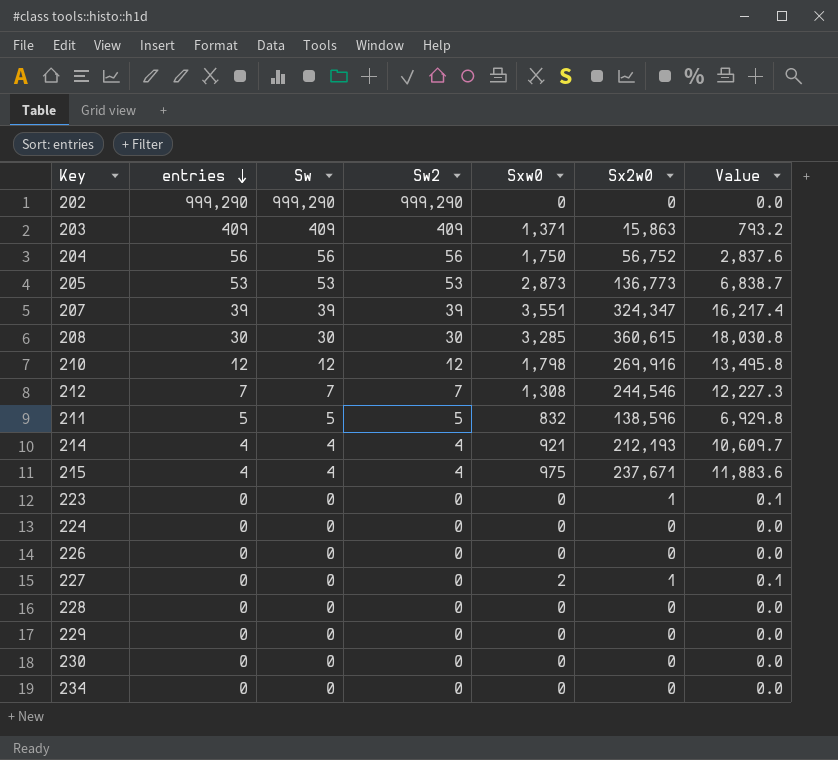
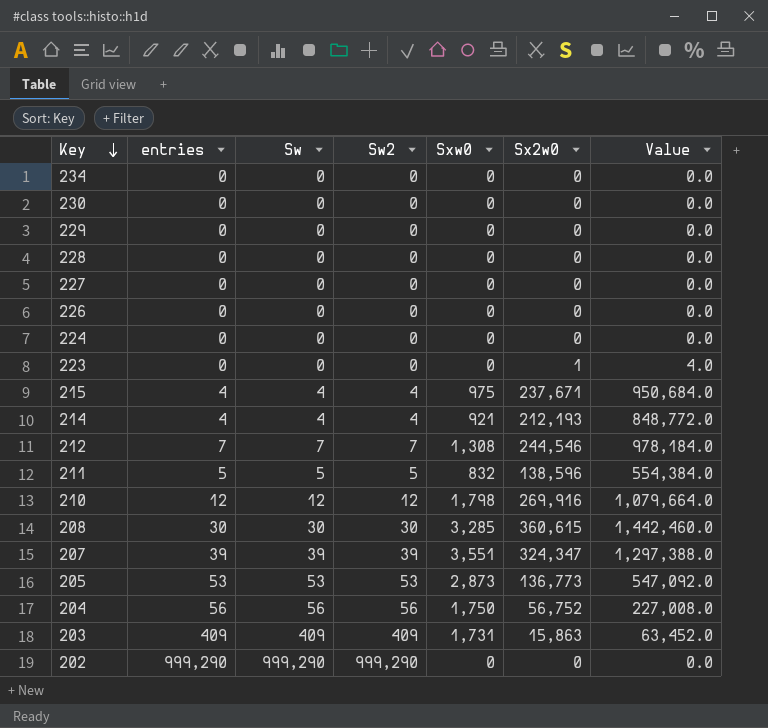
row order: entries descending -> Key descending
column Value | formula: [Sx2w0] * 0.05 -> [Sx2w0] * 4
227 | Sxw0: 2 -> 0
227 | Sx2w0: 1 -> 0
203 | Sxw0: 1,371 -> 1,731

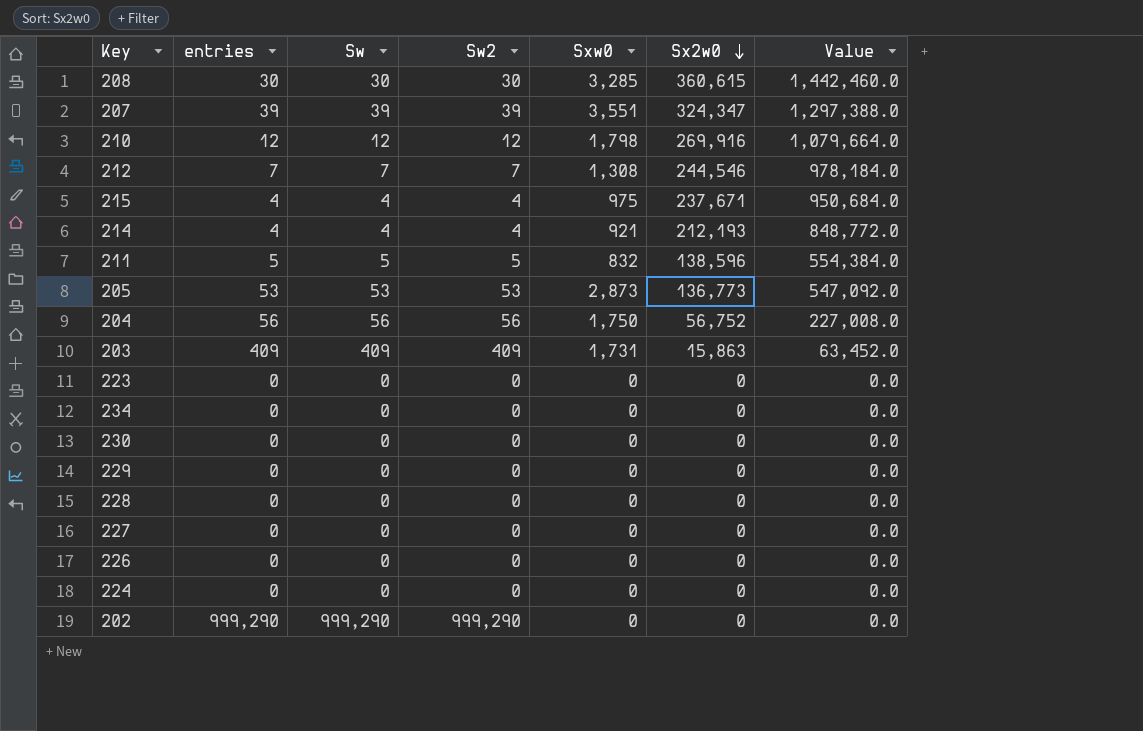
row order: Key descending -> Sx2w0 descending
223 | Sx2w0: 1 -> 0
223 | Value: 4.0 -> 0.0

